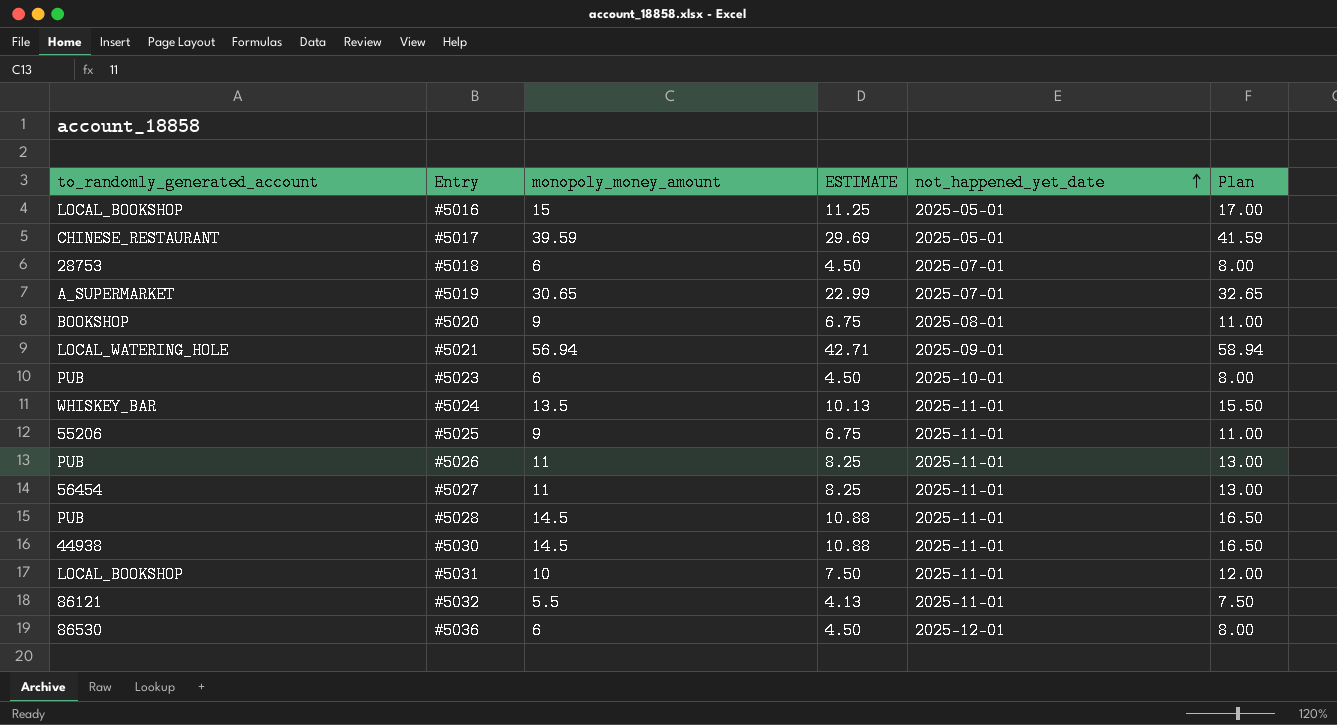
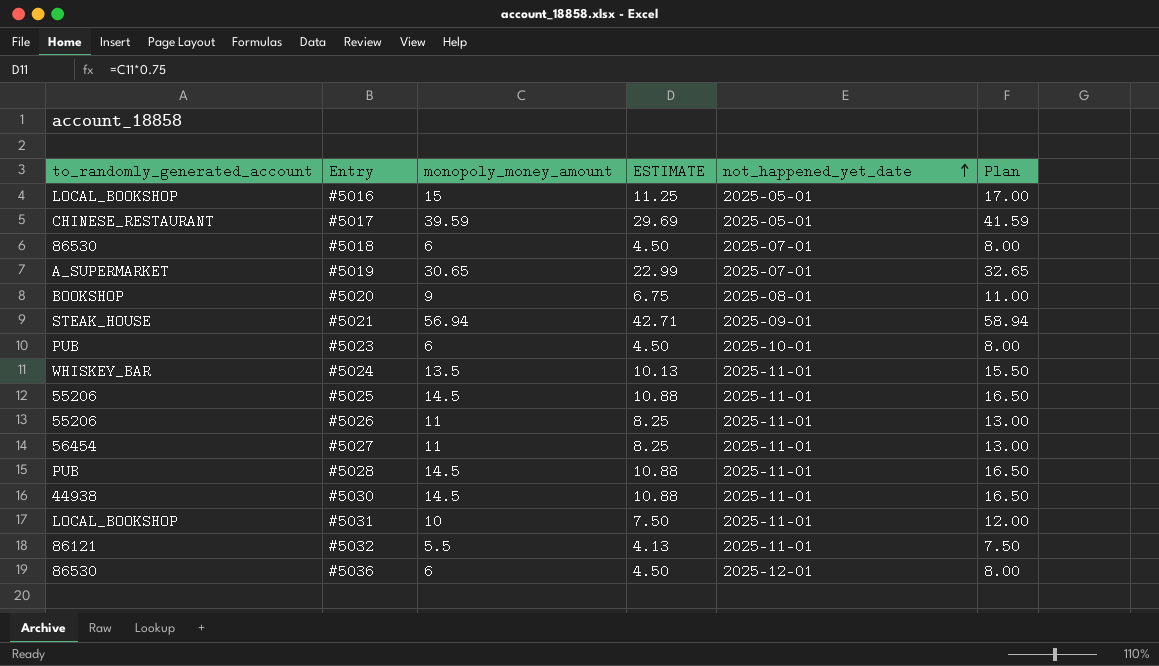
#5018 | to_randomly_generated_account: 28753 -> 86530
#5021 | to_randomly_generated_account: LOCAL_WATERING_HOLE -> STEAK_HOUSE
#5025 | monopoly_money_amount: 9 -> 14.5
#5025 | ESTIMATE: 6.75 -> 10.88
#5025 | Plan: 11.00 -> 16.50
#5026 | to_randomly_generated_account: PUB -> 55206

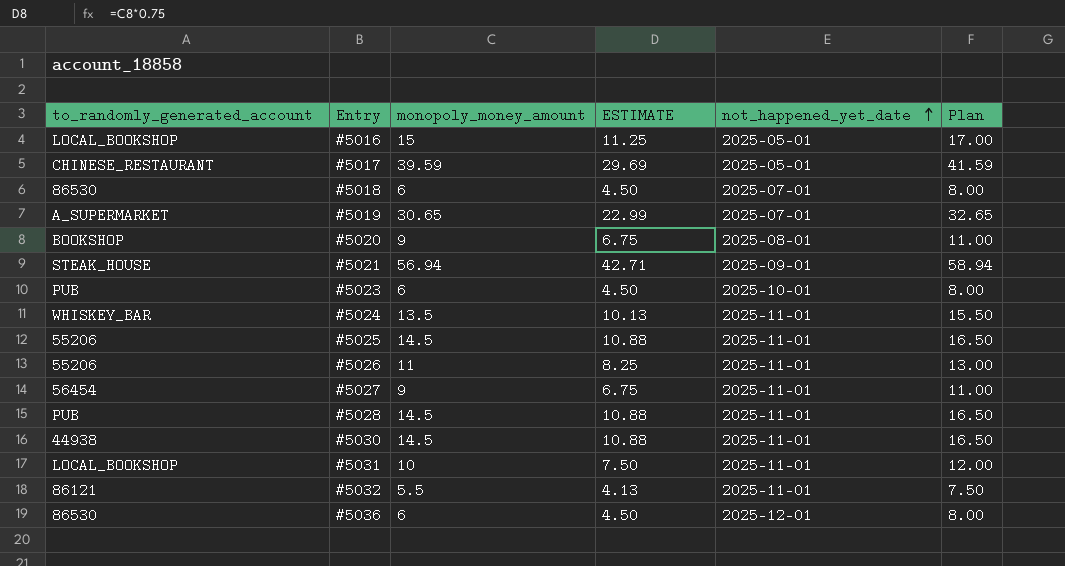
#5027 | monopoly_money_amount: 11 -> 9
#5027 | ESTIMATE: 8.25 -> 6.75
#5027 | Plan: 13.00 -> 11.00

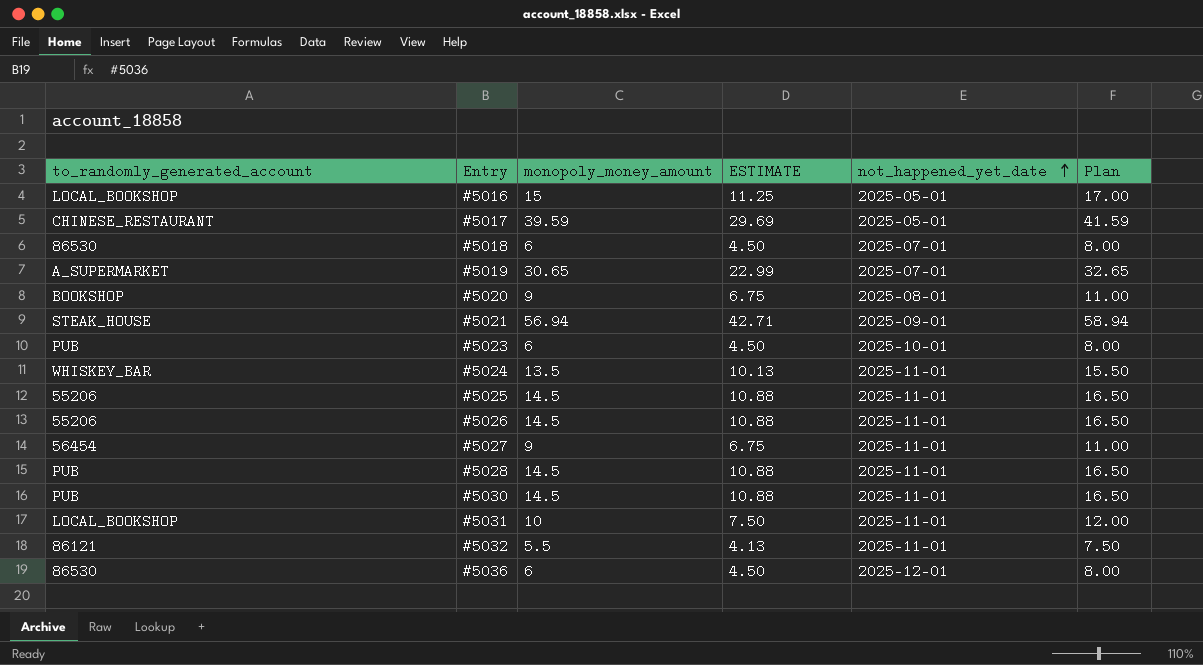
#5026 | monopoly_money_amount: 11 -> 14.5
#5026 | ESTIMATE: 8.25 -> 10.88
#5026 | Plan: 13.00 -> 16.50
#5030 | to_randomly_generated_account: 44938 -> PUB

